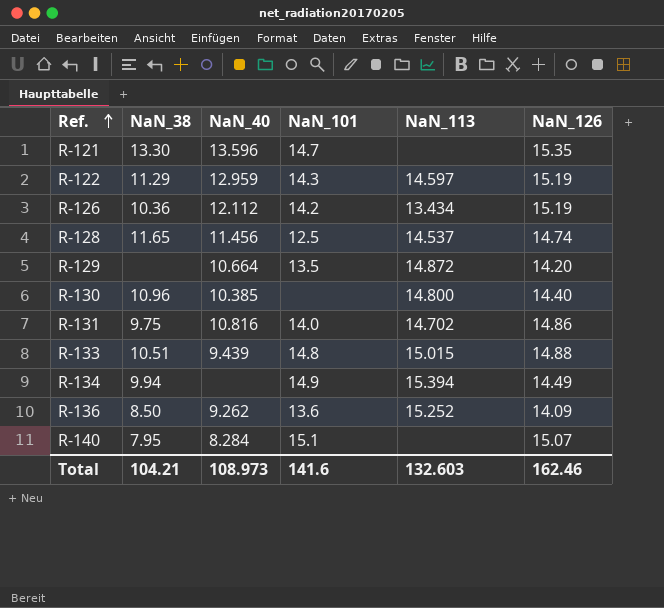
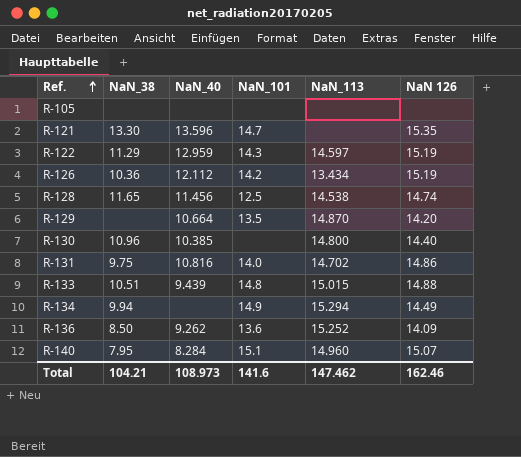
column name: NaN_126 -> NaN 126
row R-105: none -> none | none | none | none | none
R-128 | NaN_113: 14.537 -> 14.538
R-129 | NaN_113: 14.872 -> 14.870
R-134 | NaN_113: 15.394 -> 15.294
R-140 | NaN_113: none -> 14.960
Total | NaN_113: 132.603 -> 147.462

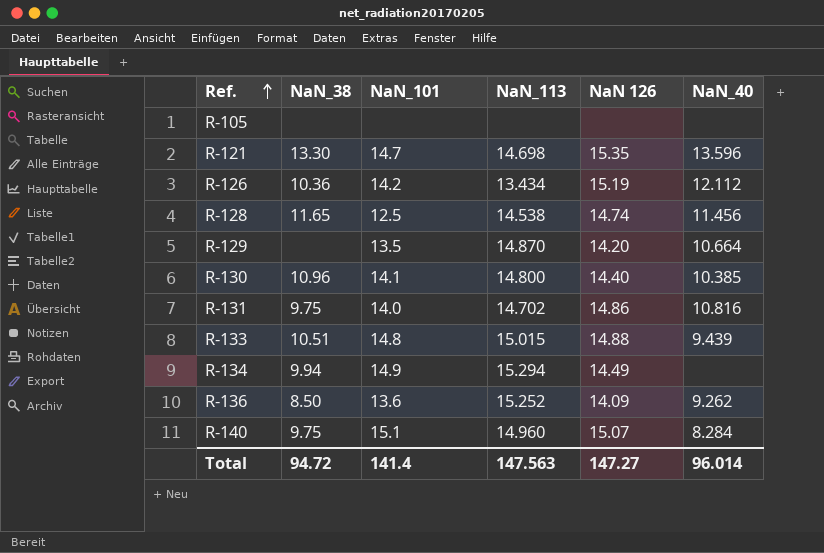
column NaN_40 | position: 3 -> 6
row R-122: 11.29 | 12.959 | 14.3 | 14.597 | 15.19 -> none
R-121 | NaN_113: none -> 14.698
R-130 | NaN_101: none -> 14.1
R-140 | NaN_38: 7.95 -> 9.75
Total | NaN_38: 104.21 -> 94.72
Total | NaN_101: 141.6 -> 141.4
Total | NaN_113: 147.462 -> 147.563
Total | NaN 126: 162.46 -> 147.27
Total | NaN_40: 108.973 -> 96.014

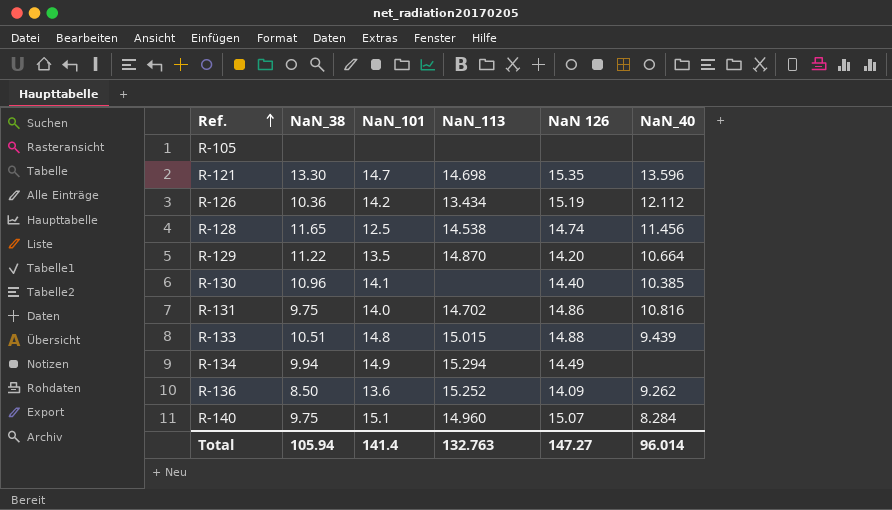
R-129 | NaN_38: none -> 11.22
R-130 | NaN_113: 14.800 -> none
Total | NaN_38: 94.72 -> 105.94
Total | NaN_113: 147.563 -> 132.763

